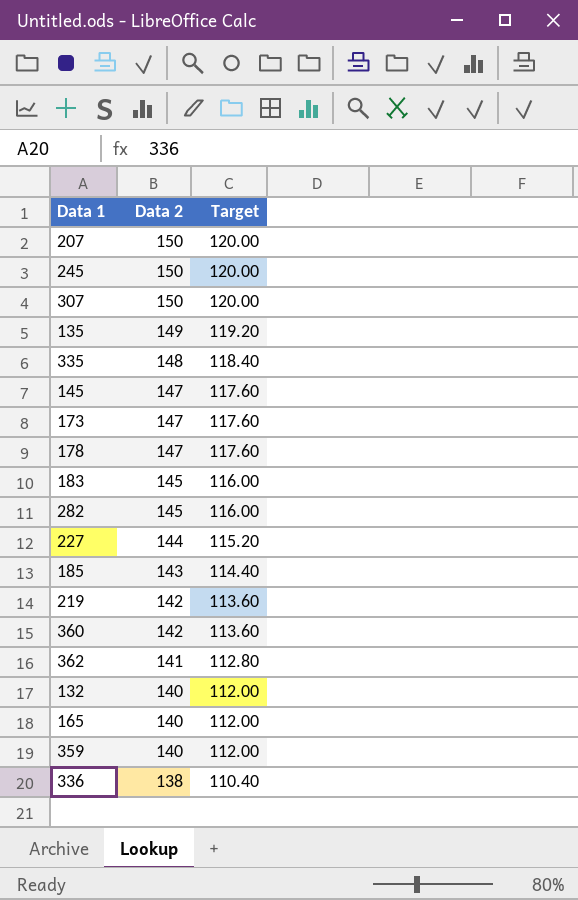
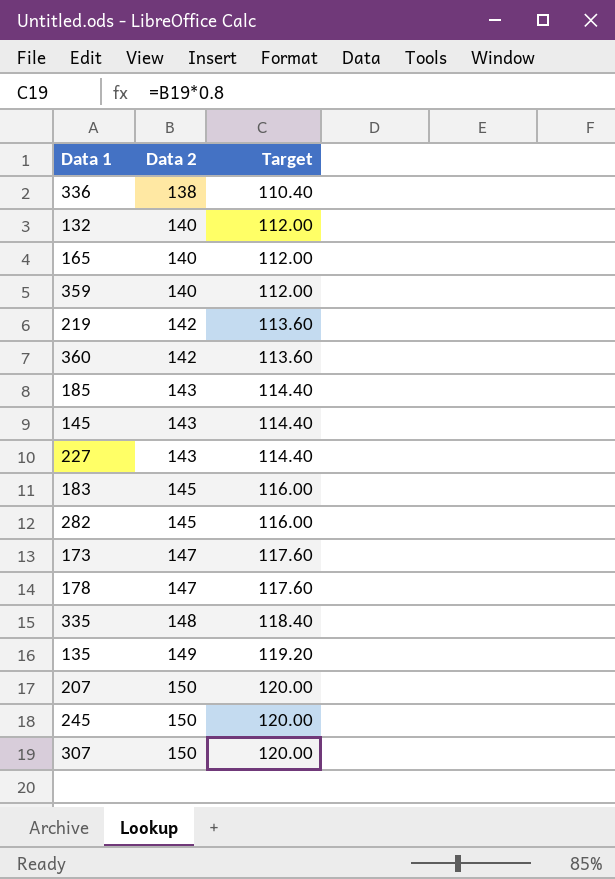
row order: Data 2 descending -> Data 2 ascending
row 362: 141 | 112.80 -> none
145 | Data 2: 147 -> 143
145 | Target: 117.60 -> 114.40
227 | Data 2: 144 -> 143
227 | Target: 115.20 -> 114.40

